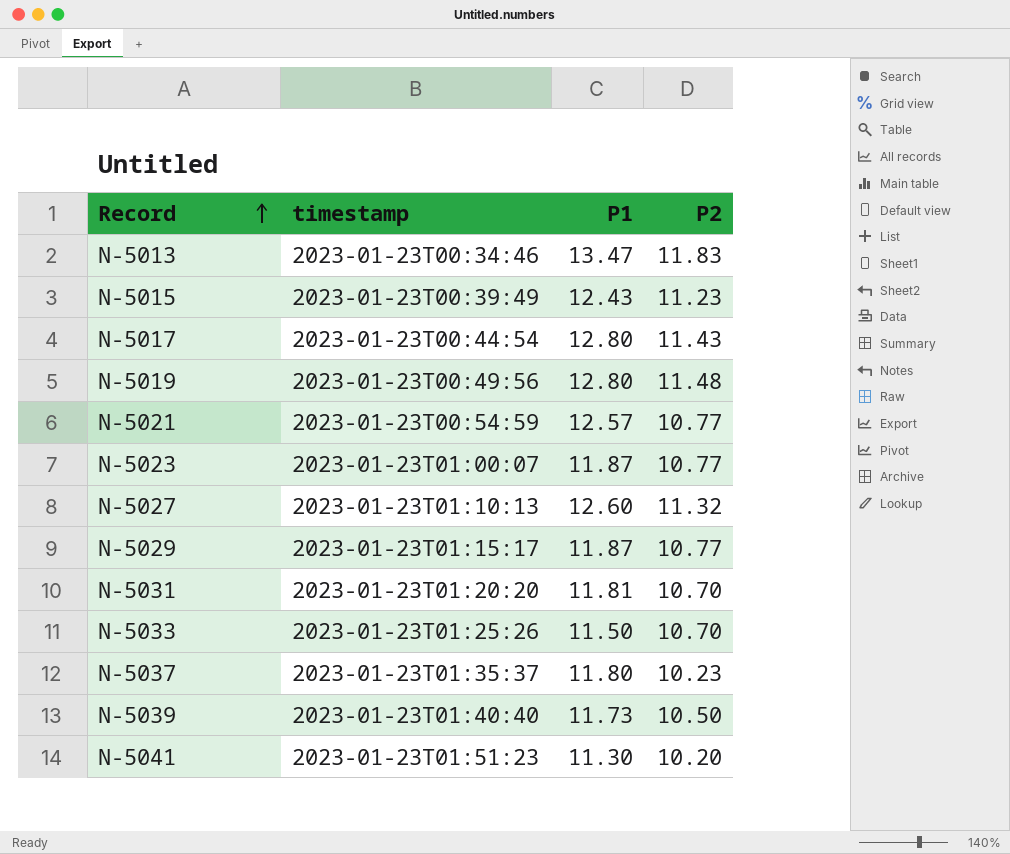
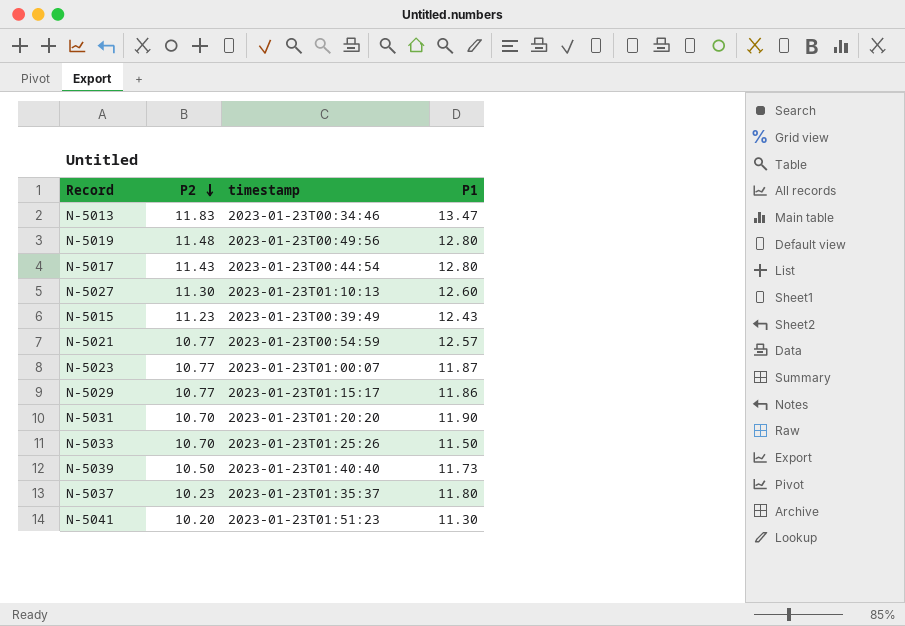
row order: Record ascending -> P2 descending
column P2 | position: 4 -> 2
N-5027 | P2: 11.32 -> 11.30
N-5029 | P1: 11.87 -> 11.86
N-5031 | P1: 11.81 -> 11.90

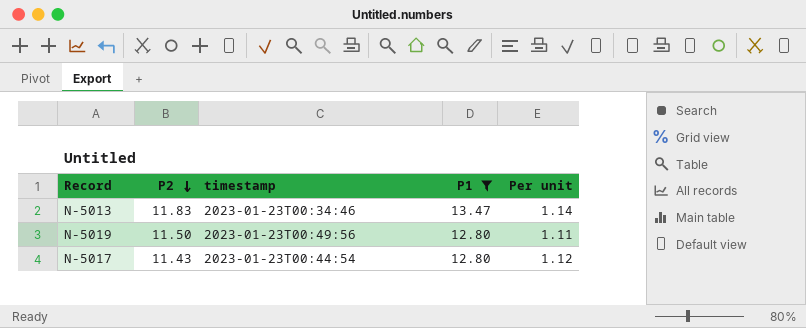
filter: none -> P1 >= 12.80
column Per unit | formula: none -> [P1] / [P2]
N-5019 | P2: 11.48 -> 11.50

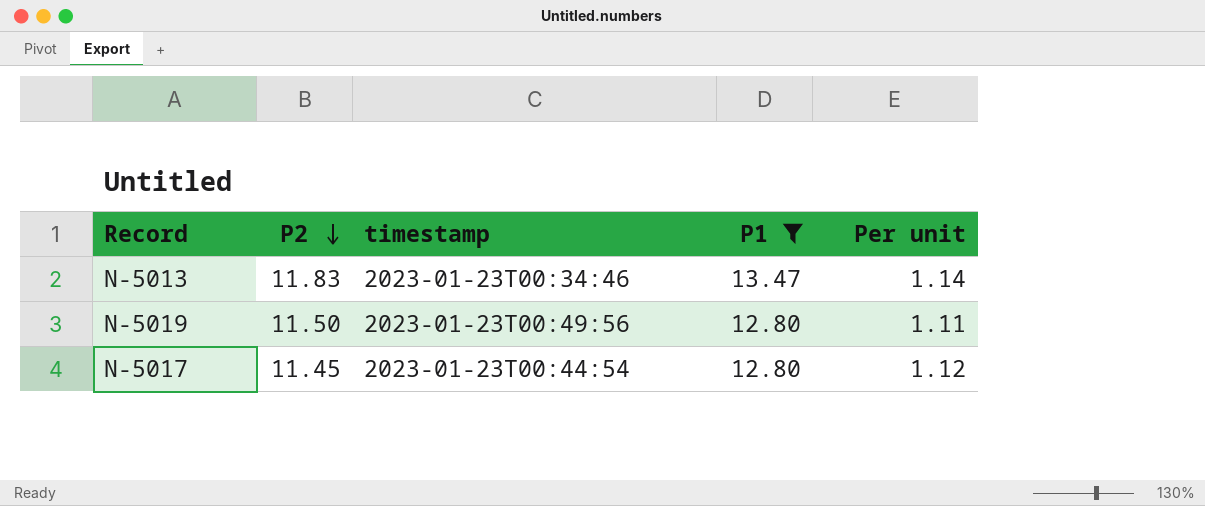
N-5017 | P2: 11.43 -> 11.45

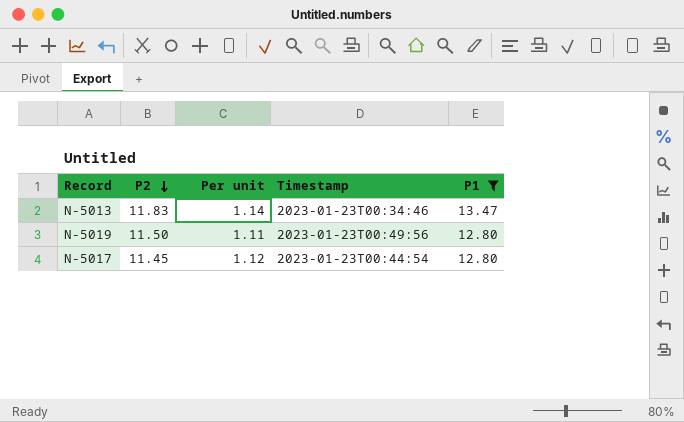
column Per unit | position: 5 -> 3
column name: timestamp -> Timestamp

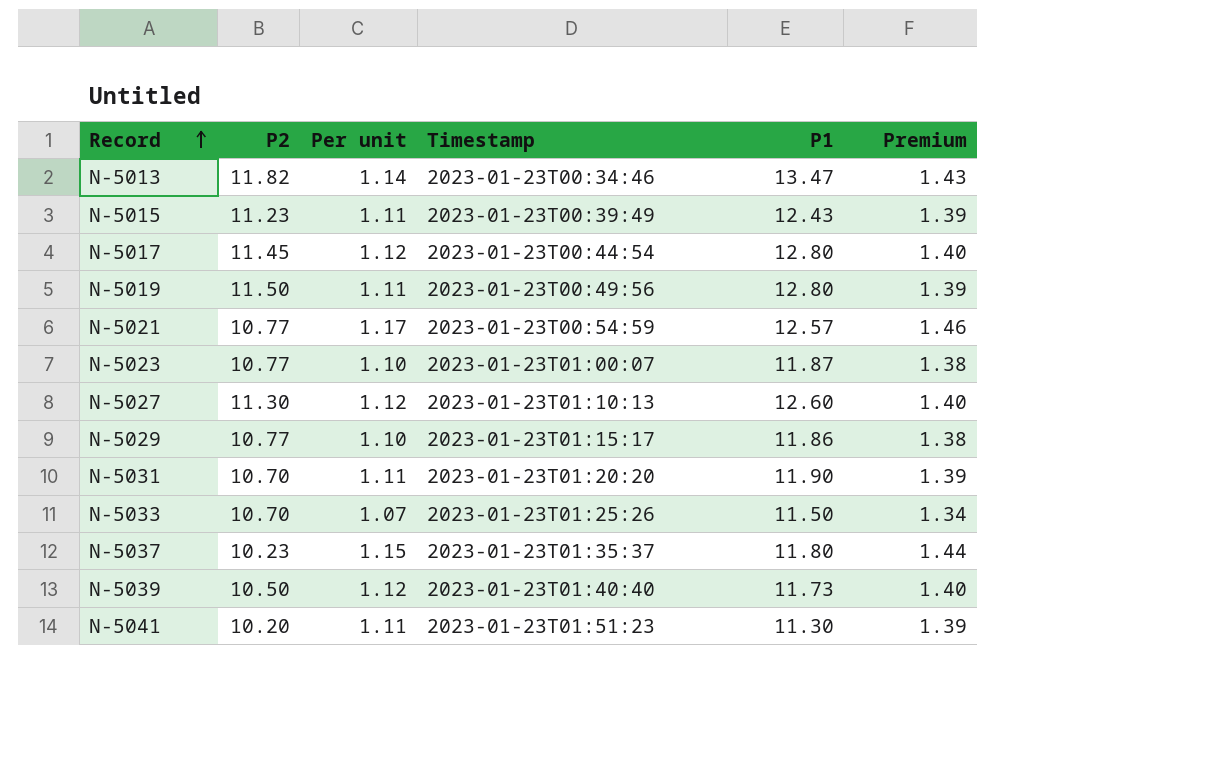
filter: P1 >= 12.80 -> none
row order: P2 descending -> Record ascending
column Premium | formula: none -> [Per unit] * 1.25
N-5013 | P2: 11.83 -> 11.82

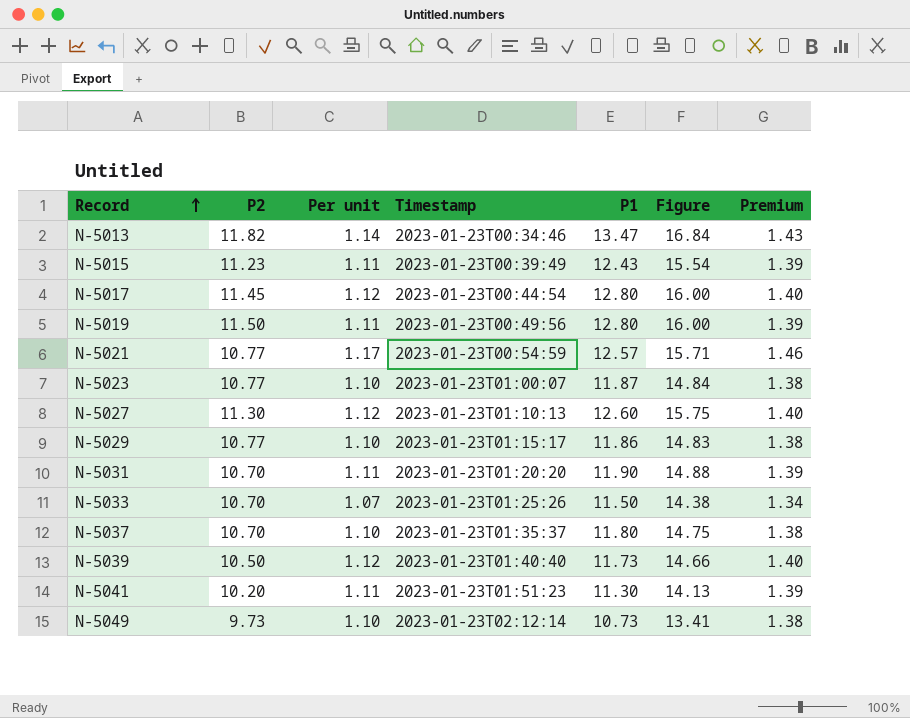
column Figure | formula: none -> [P1] * 1.25
N-5037 | P2: 10.23 -> 10.70
N-5037 | Per unit: 1.15 -> 1.10
N-5037 | Premium: 1.44 -> 1.38
row N-5049: none -> 9.73 | 1.10 | 2023-01-23T02:12:14 | 10.73 | 13.41 | 1.38

